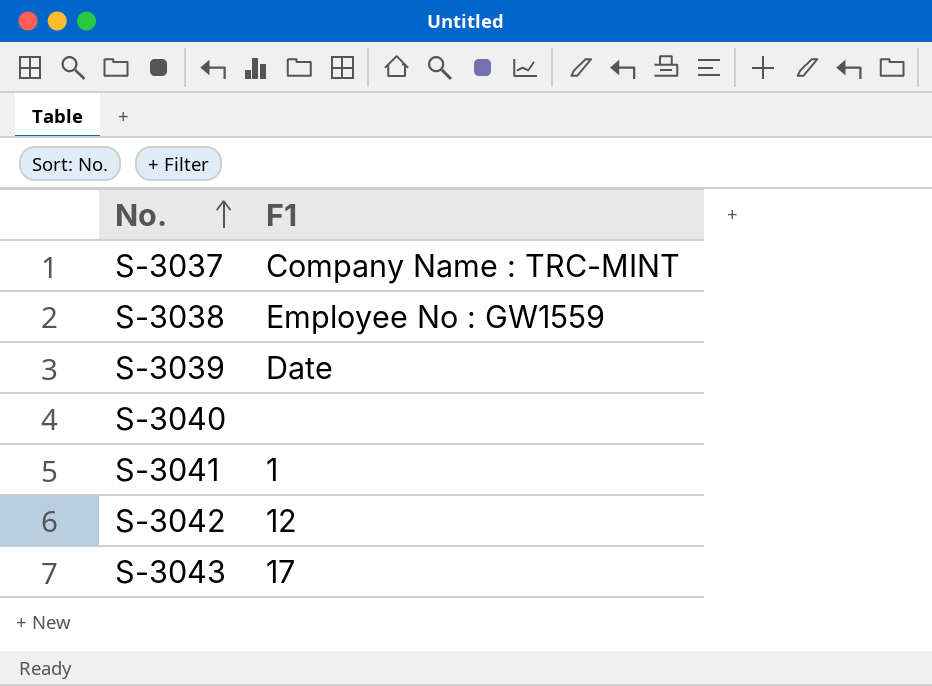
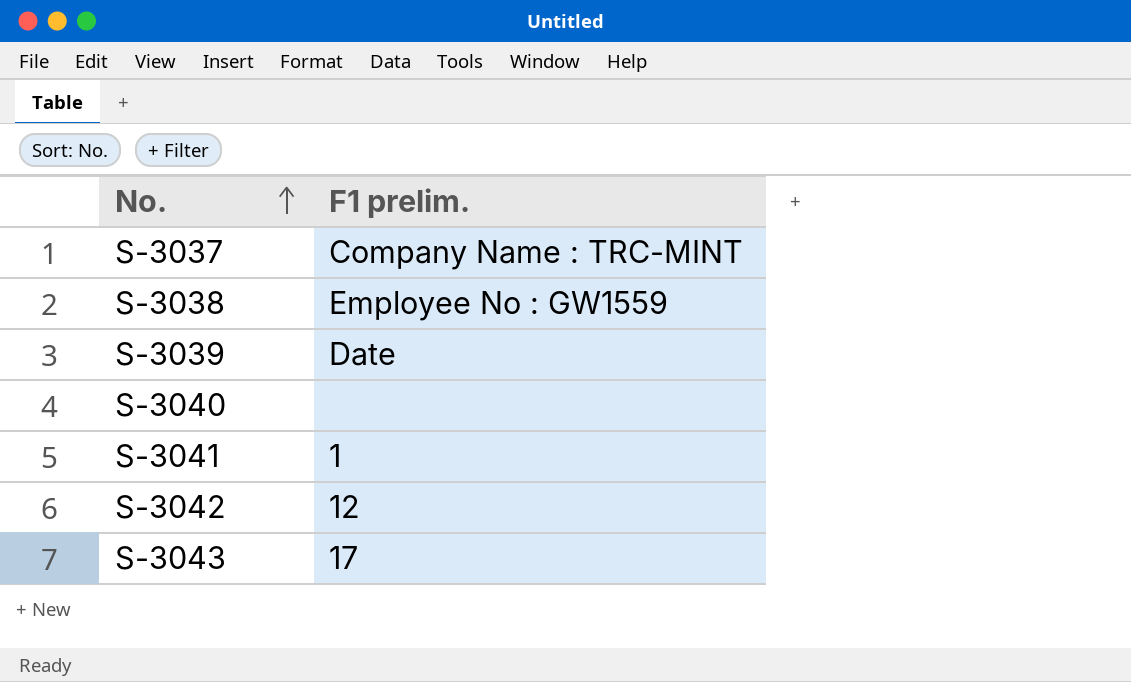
column name: F1 -> F1 prelim.

